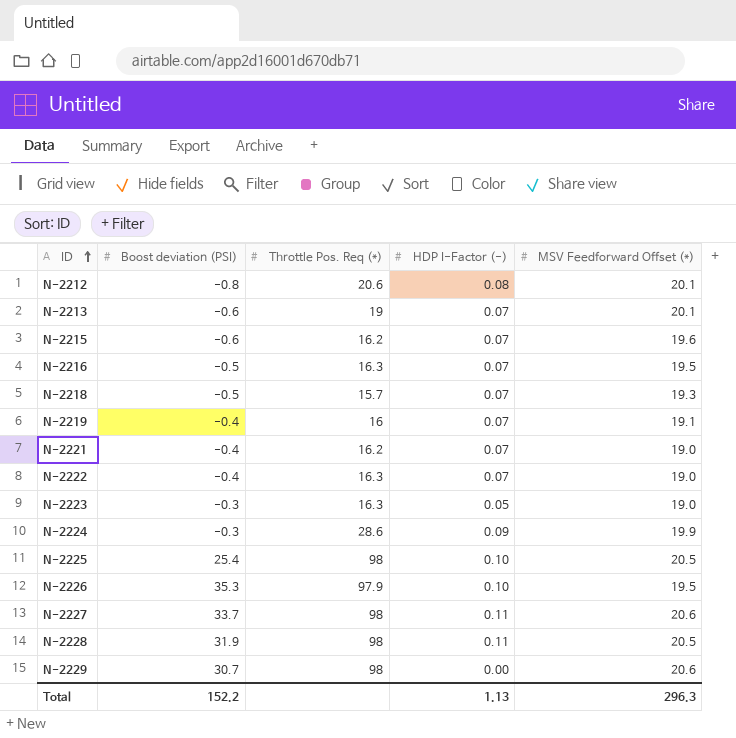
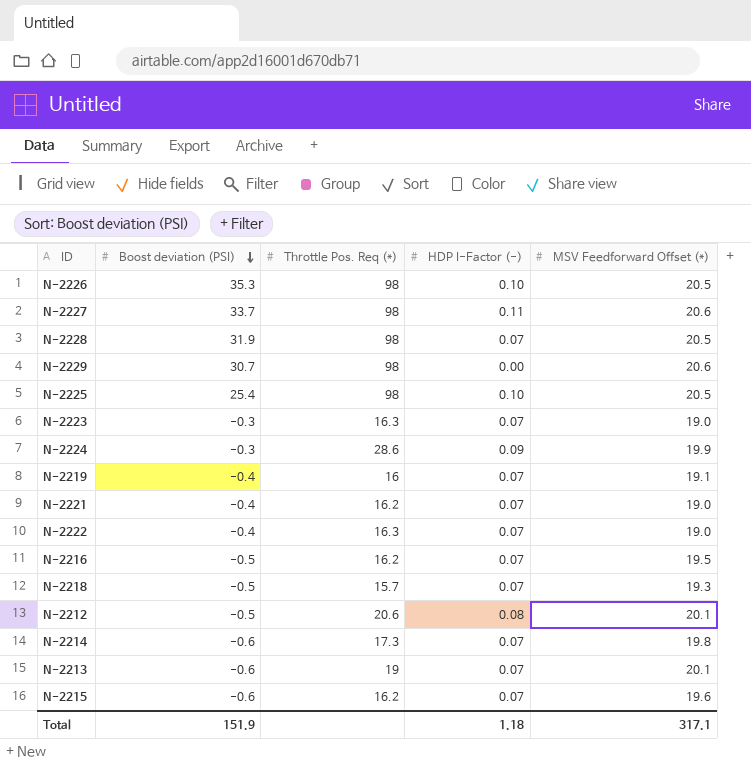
row order: ID ascending -> Boost deviation (PSI) descending
N-2226 | Throttle Pos. Req (*): 97.9 -> 98
N-2226 | MSV Feedforward Offset (*): 19.5 -> 20.5
N-2228 | HDP I-Factor (-): 0.11 -> 0.07
N-2223 | HDP I-Factor (-): 0.05 -> 0.07
N-2216 | Throttle Pos. Req (*): 16.3 -> 16.2
N-2212 | Boost deviation (PSI): -0.8 -> -0.5
row N-2214: none -> -0.6 | 17.3 | 0.07 | 19.8
Total | Boost deviation (PSI): 152.2 -> 151.9
Total | HDP I-Factor (-): 1.13 -> 1.18
Total | MSV Feedforward Offset (*): 296.3 -> 317.1

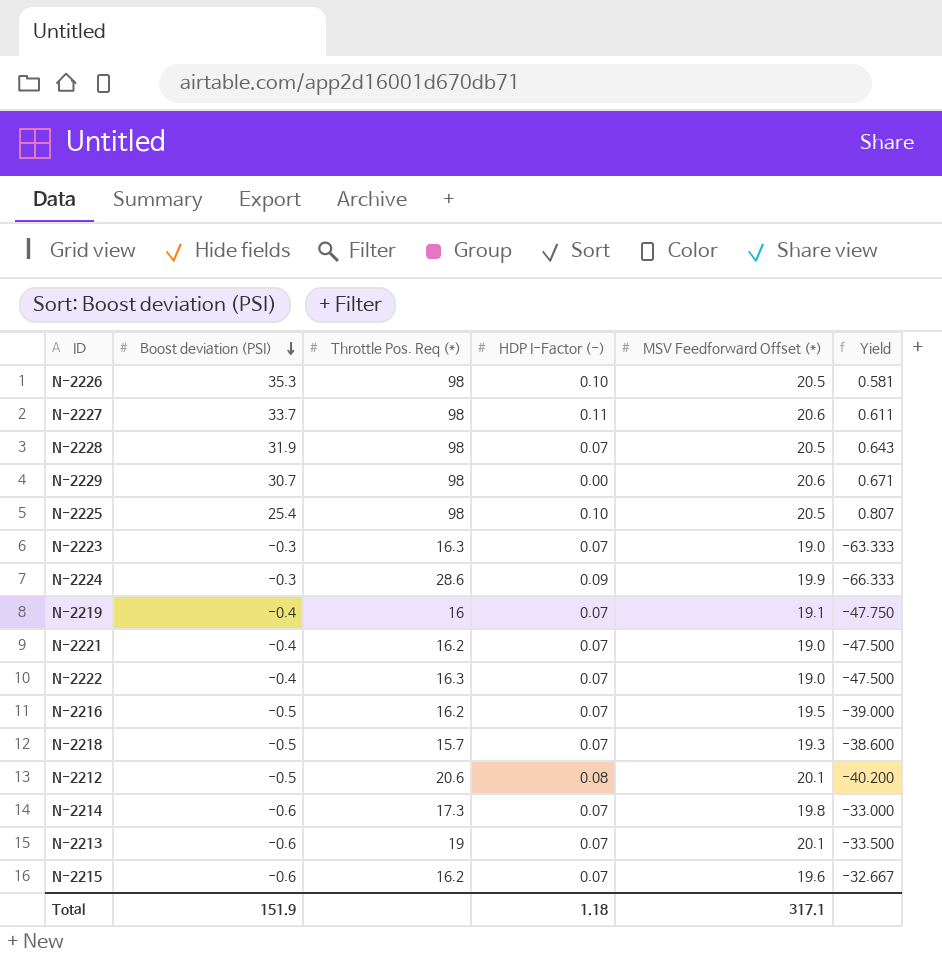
column Yield | formula: none -> [MSV Feedforward Offset (*)] / [Boost deviation (PSI)]

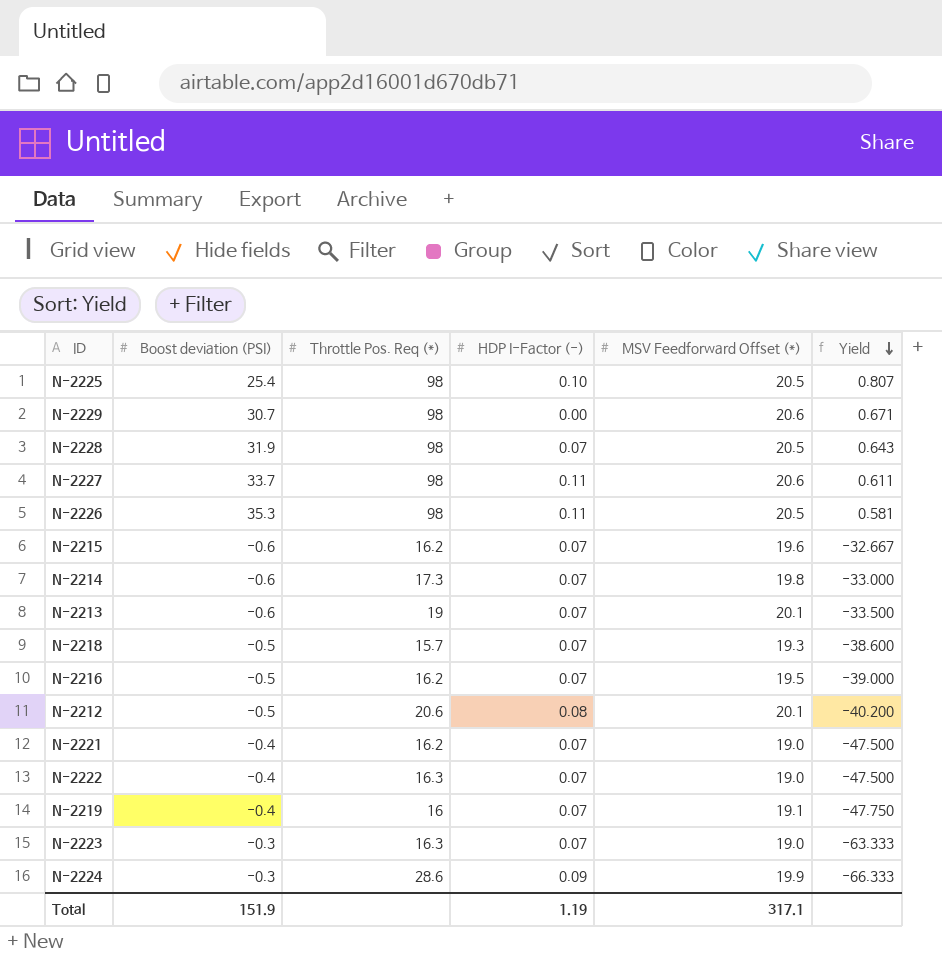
row order: Boost deviation (PSI) descending -> Yield descending
N-2226 | HDP I-Factor (-): 0.10 -> 0.11
Total | HDP I-Factor (-): 1.18 -> 1.19

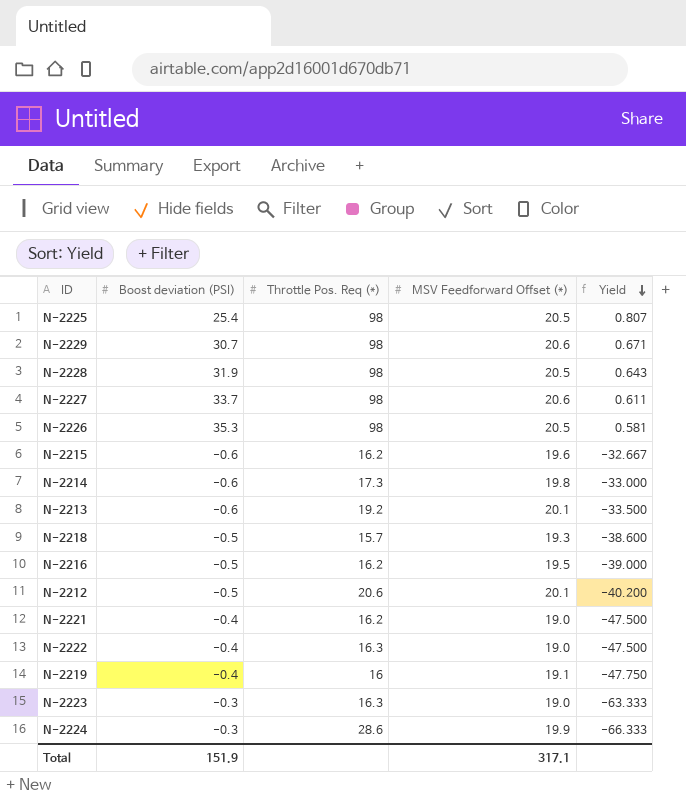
column HDP I-Factor (-) | position: 4 -> none
N-2213 | Throttle Pos. Req (*): 19 -> 19.2

